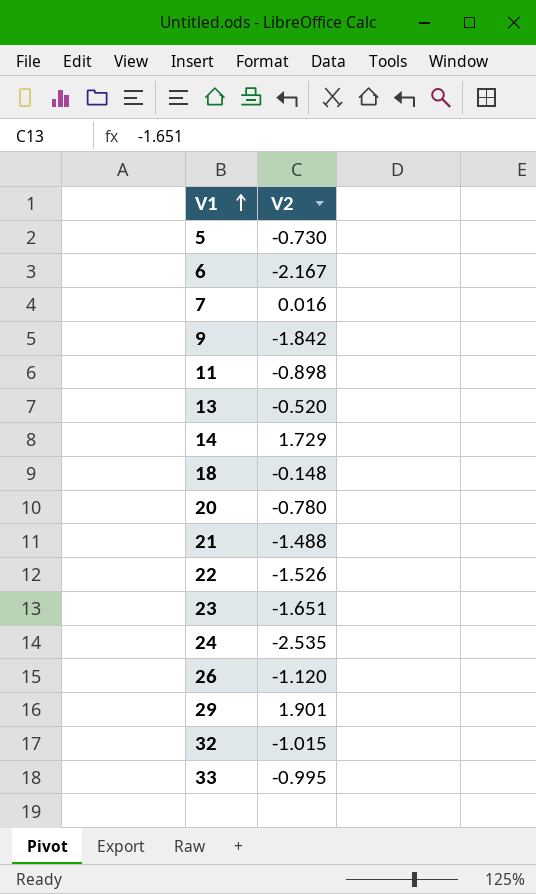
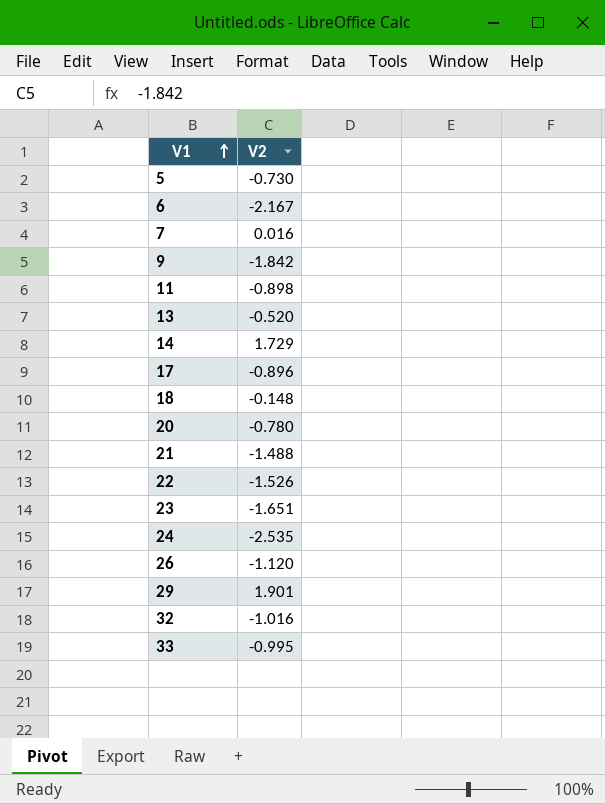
row 17: none -> -0.896
32 | V2: -1.015 -> -1.016

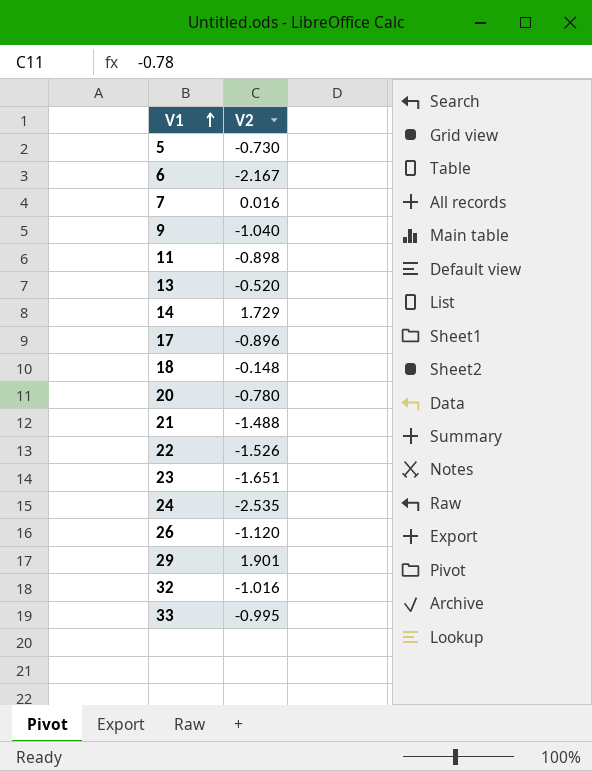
9 | V2: -1.842 -> -1.040

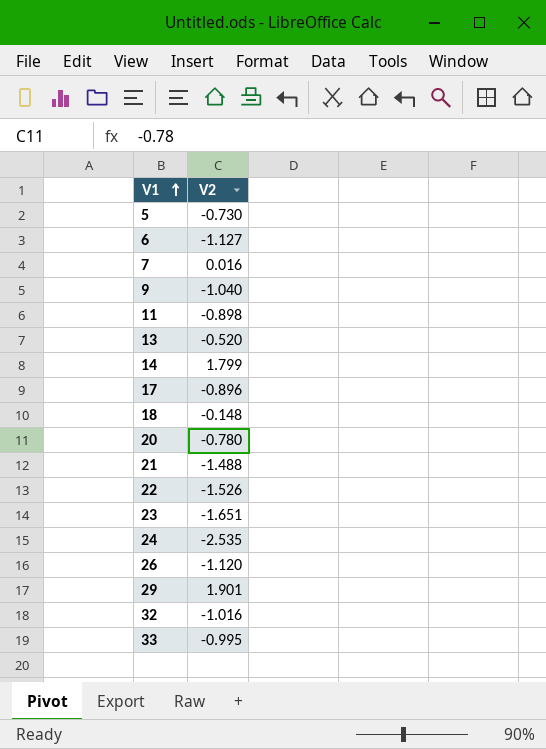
6 | V2: -2.167 -> -1.127
14 | V2: 1.729 -> 1.799

